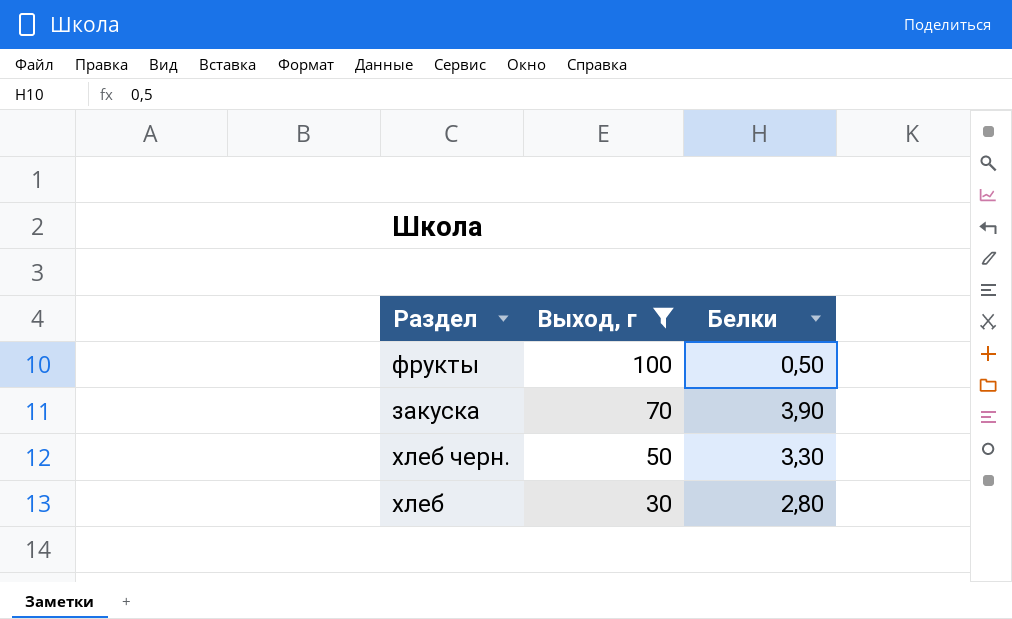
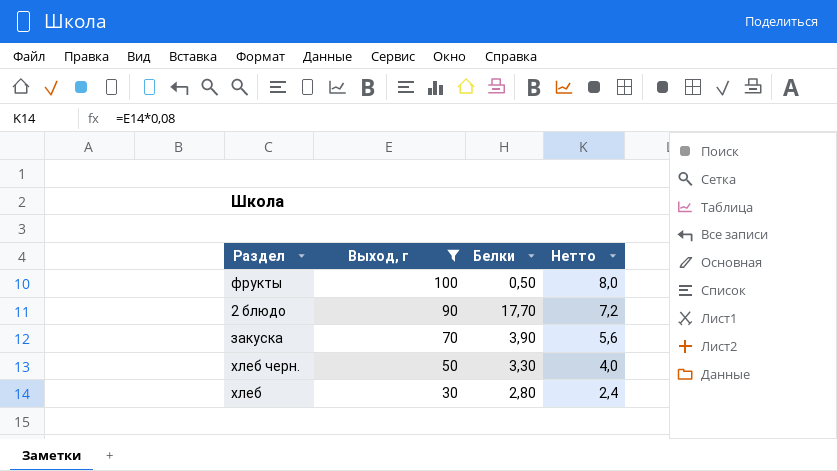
column Нетто | formula: none -> [Выход, г] * 0,08
row 2 блюдо: none -> 90 | 17,70 | 7,2

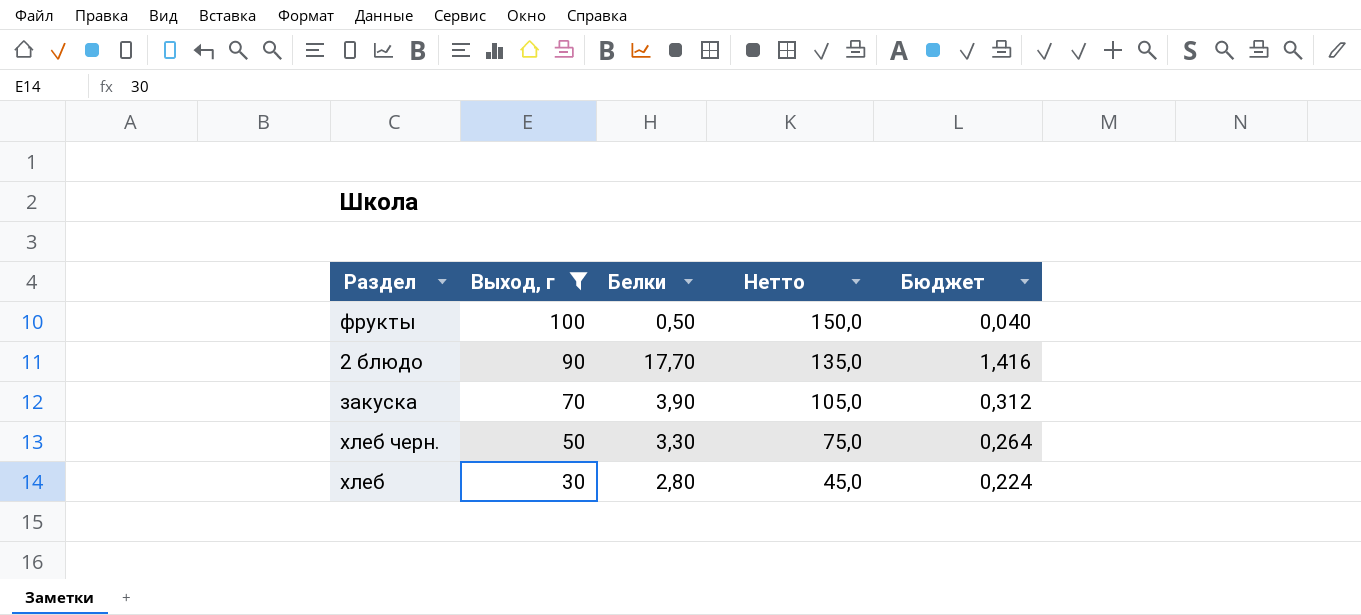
column Нетто | formula: [Выход, г] * 0,08 -> [Выход, г] * 1,5
column Бюджет | formula: none -> [Белки] * 0,08

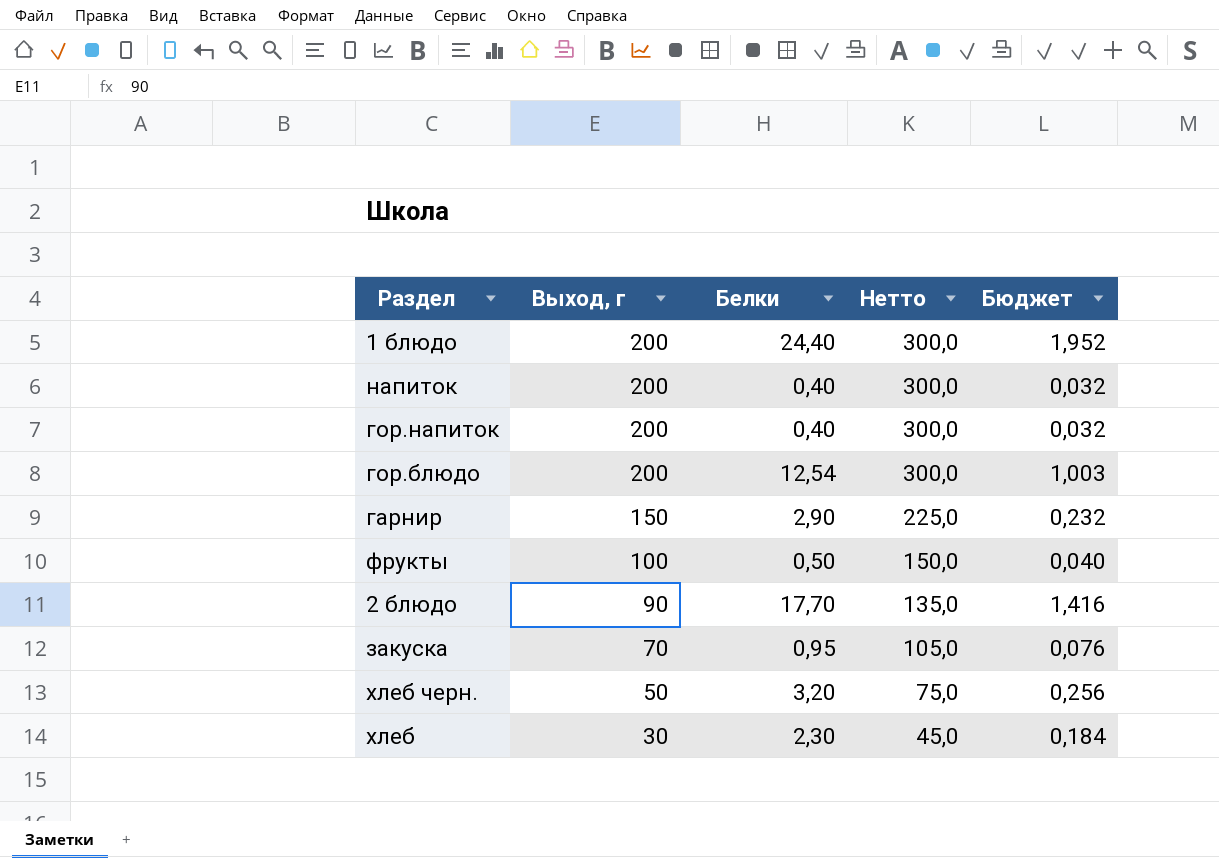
filter: Выход, г <= 100 -> none
закуска | Белки: 3,90 -> 0,95
закуска | Бюджет: 0,312 -> 0,076
хлеб черн. | Белки: 3,30 -> 3,20
хлеб черн. | Бюджет: 0,264 -> 0,256
хлеб | Белки: 2,80 -> 2,30
хлеб | Бюджет: 0,224 -> 0,184

